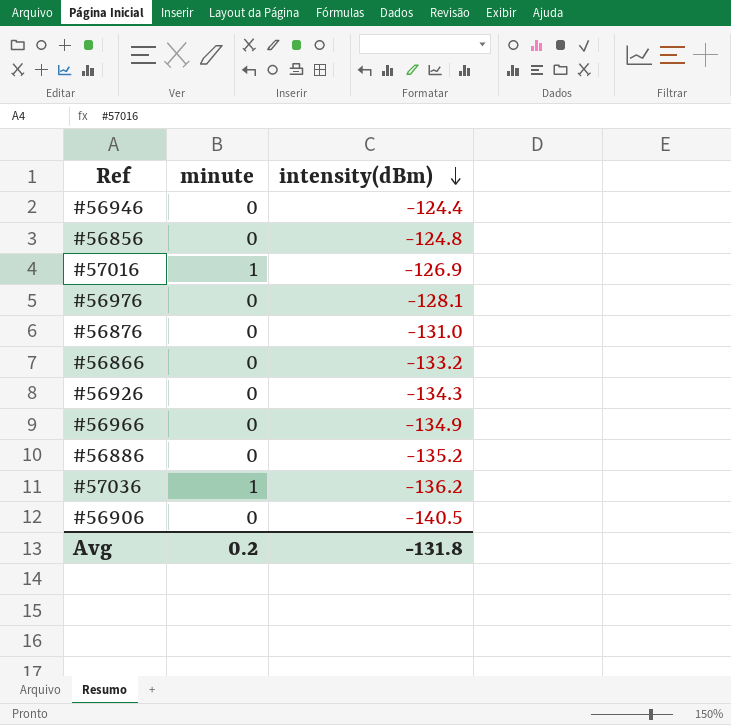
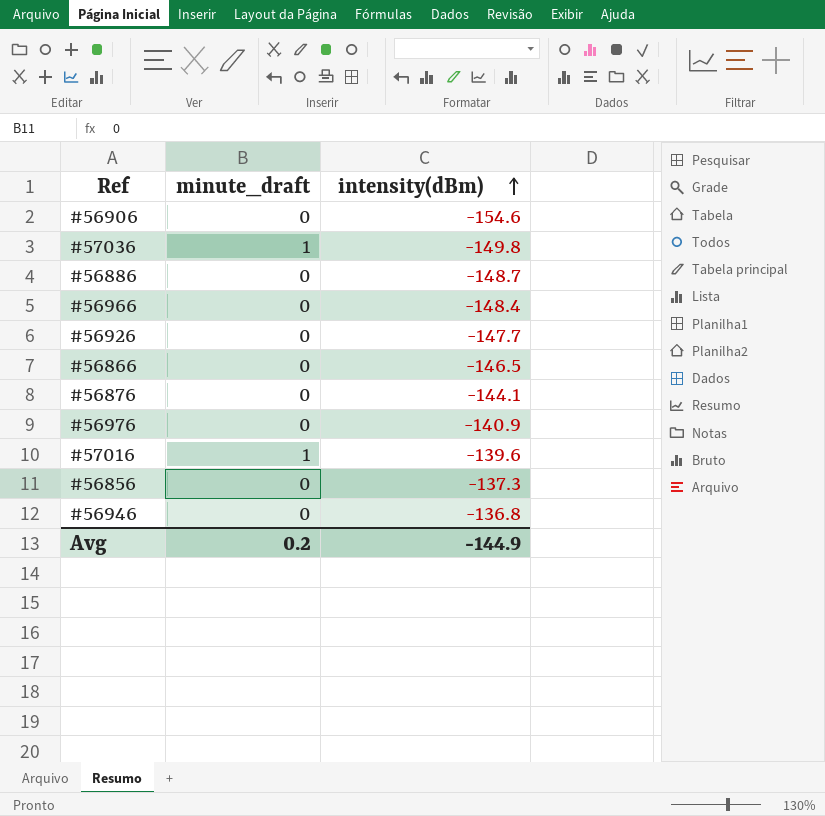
row order: intensity(dBm) descending -> intensity(dBm) ascending
column name: minute -> minute_draft
#56906 | intensity(dBm): -140.5 -> -154.6
#57036 | intensity(dBm): -136.2 -> -149.8
#56886 | intensity(dBm): -135.2 -> -148.7
#56966 | intensity(dBm): -134.9 -> -148.4
#56926 | intensity(dBm): -134.3 -> -147.7
#56866 | intensity(dBm): -133.2 -> -146.5
#56876 | intensity(dBm): -131.0 -> -144.1
#56976 | intensity(dBm): -128.1 -> -140.9
#57016 | intensity(dBm): -126.9 -> -139.6
#56856 | intensity(dBm): -124.8 -> -137.3
#56946 | intensity(dBm): -124.4 -> -136.8
Avg | intensity(dBm): -131.8 -> -144.9

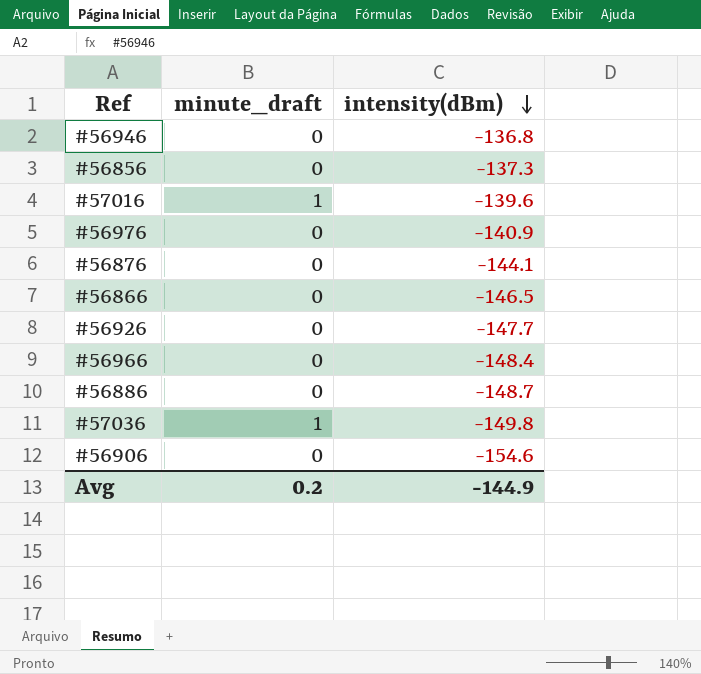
row order: intensity(dBm) ascending -> intensity(dBm) descending

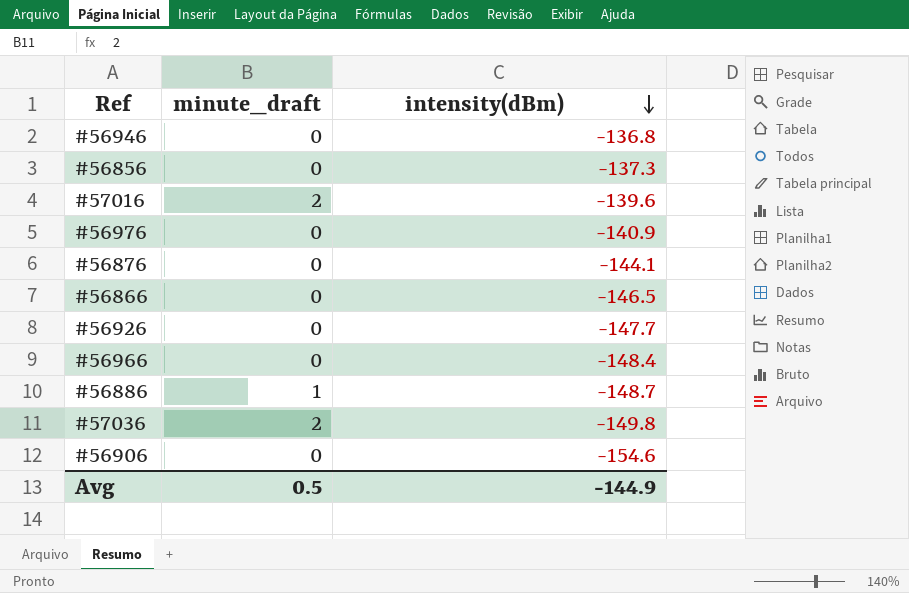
#57016 | minute_draft: 1 -> 2
#56886 | minute_draft: 0 -> 1
#57036 | minute_draft: 1 -> 2
Avg | minute_draft: 0.2 -> 0.5

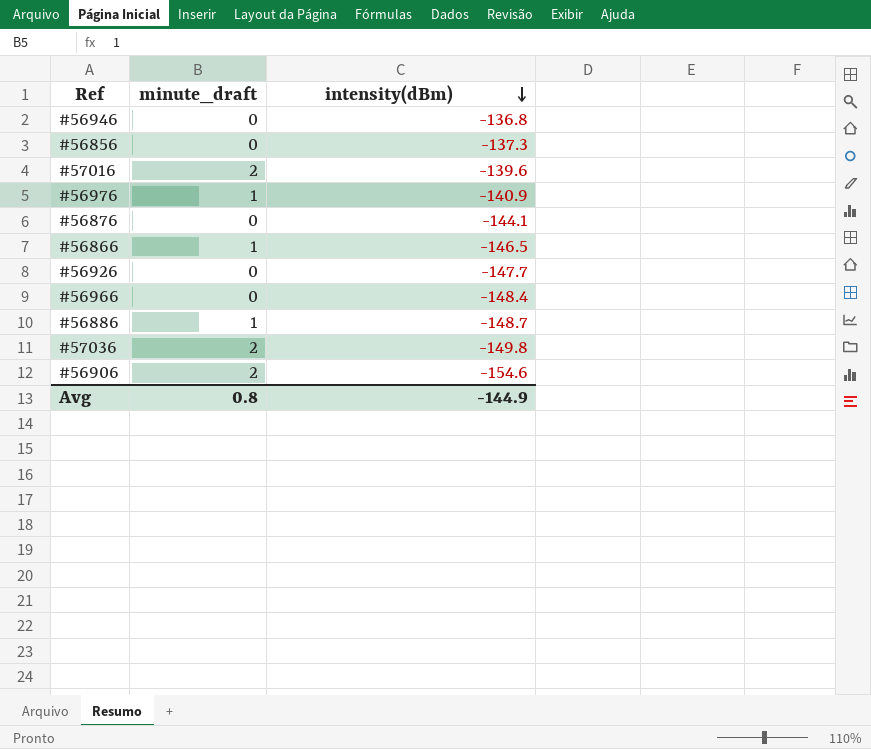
#56976 | minute_draft: 0 -> 1
#56866 | minute_draft: 0 -> 1
#56906 | minute_draft: 0 -> 2
Avg | minute_draft: 0.5 -> 0.8

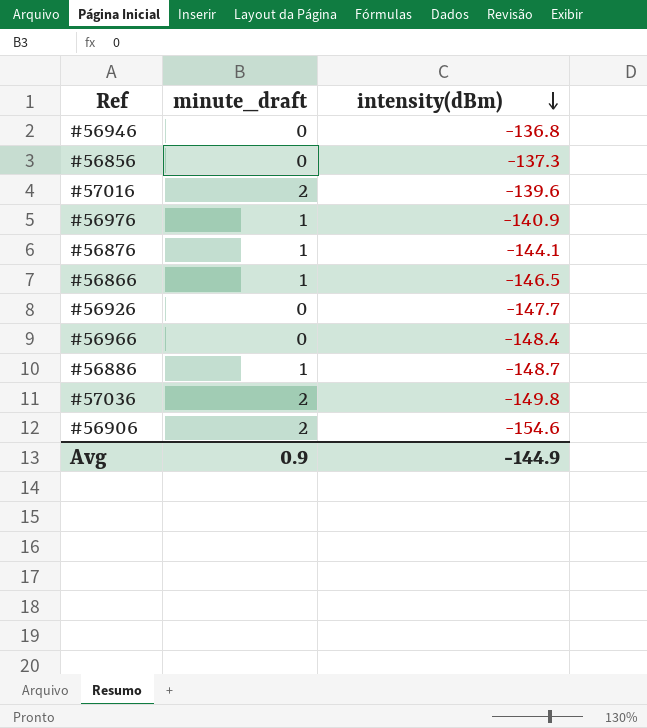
#56876 | minute_draft: 0 -> 1
Avg | minute_draft: 0.8 -> 0.9

